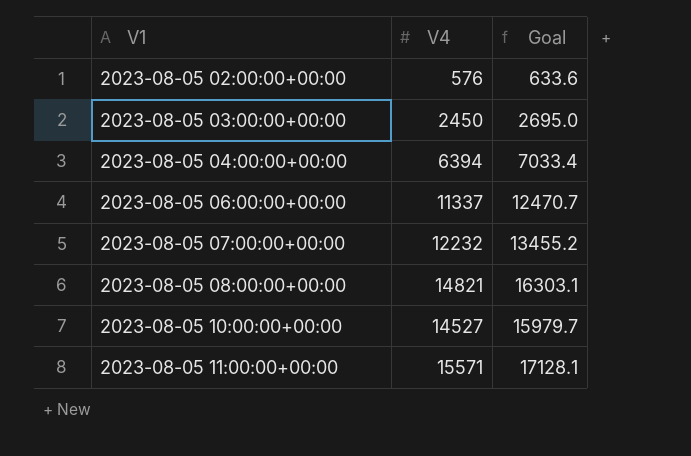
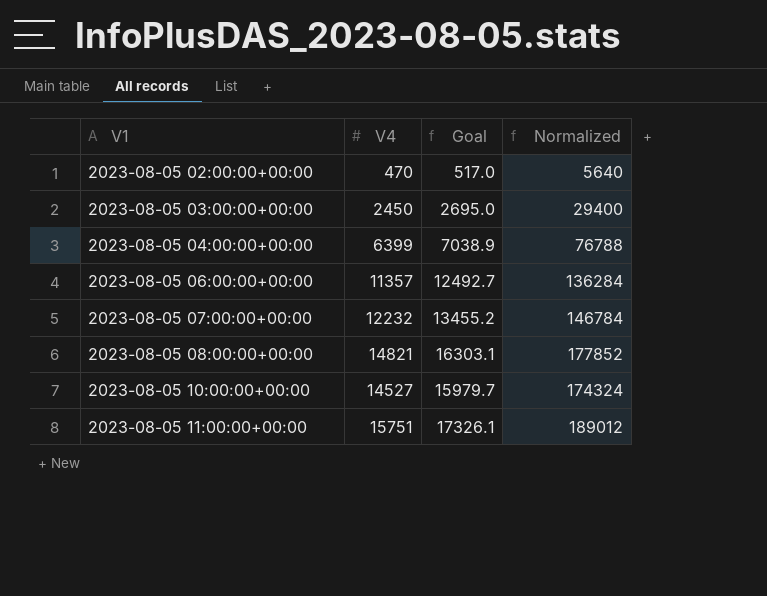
column Normalized | formula: none -> [V4] * 12
2023-08-05 02:00:00+00:00 | V4: 576 -> 470
2023-08-05 02:00:00+00:00 | Goal: 633.6 -> 517.0
2023-08-05 04:00:00+00:00 | V4: 6394 -> 6399
2023-08-05 04:00:00+00:00 | Goal: 7033.4 -> 7038.9
2023-08-05 06:00:00+00:00 | V4: 11337 -> 11357
2023-08-05 06:00:00+00:00 | Goal: 12470.7 -> 12492.7
2023-08-05 11:00:00+00:00 | V4: 15571 -> 15751
2023-08-05 11:00:00+00:00 | Goal: 17128.1 -> 17326.1

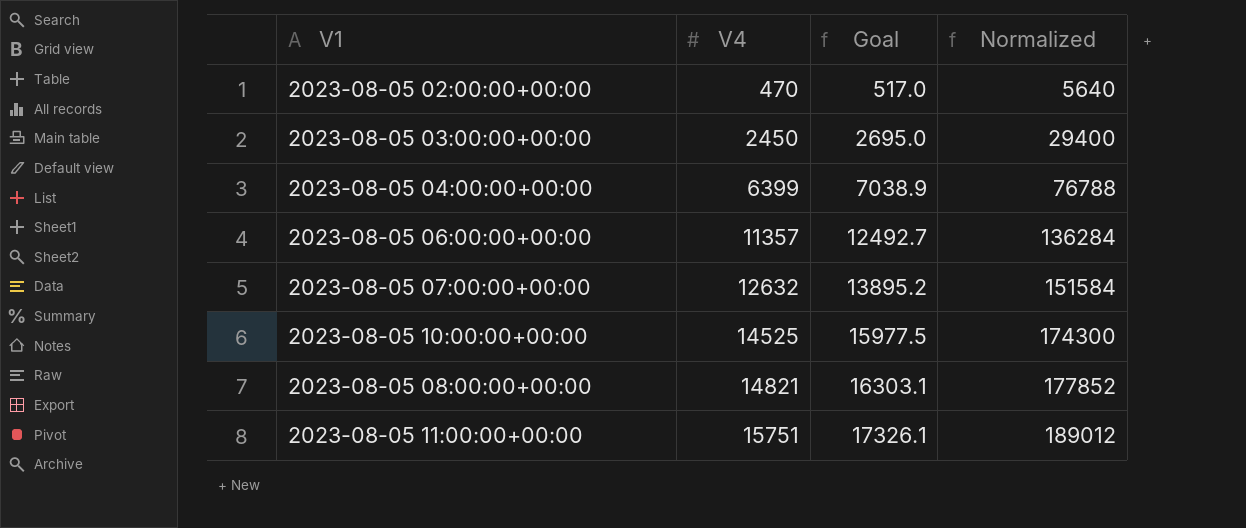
row order: V1 ascending -> V4 ascending
2023-08-05 07:00:00+00:00 | V4: 12232 -> 12632
2023-08-05 07:00:00+00:00 | Goal: 13455.2 -> 13895.2
2023-08-05 07:00:00+00:00 | Normalized: 146784 -> 151584
2023-08-05 10:00:00+00:00 | V4: 14527 -> 14525
2023-08-05 10:00:00+00:00 | Goal: 15979.7 -> 15977.5
2023-08-05 10:00:00+00:00 | Normalized: 174324 -> 174300

